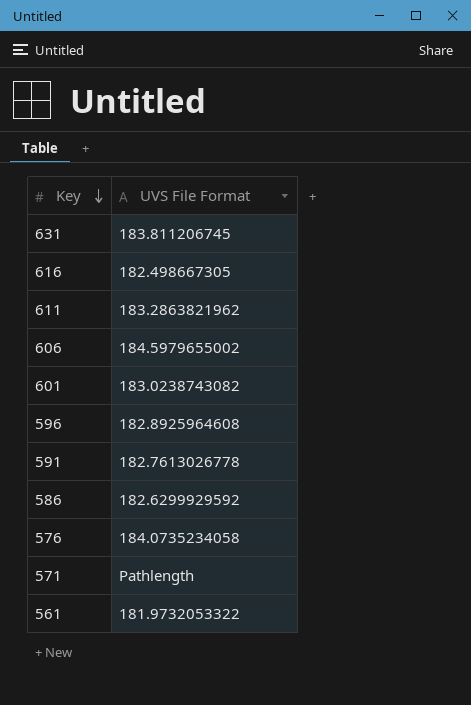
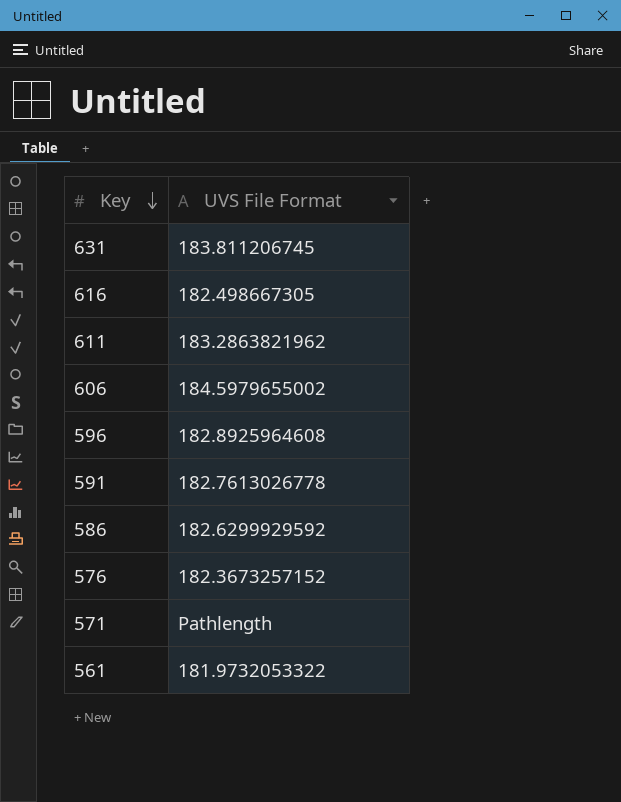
row 601: 183.0238743082 -> none
576 | UVS File Format: 184.0735234058 -> 182.3673257152

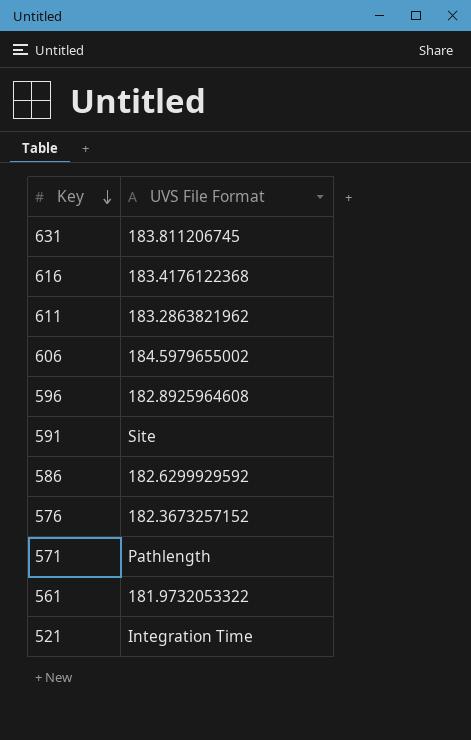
616 | UVS File Format: 182.498667305 -> 183.4176122368
591 | UVS File Format: 182.7613026778 -> Site
row 521: none -> Integration Time

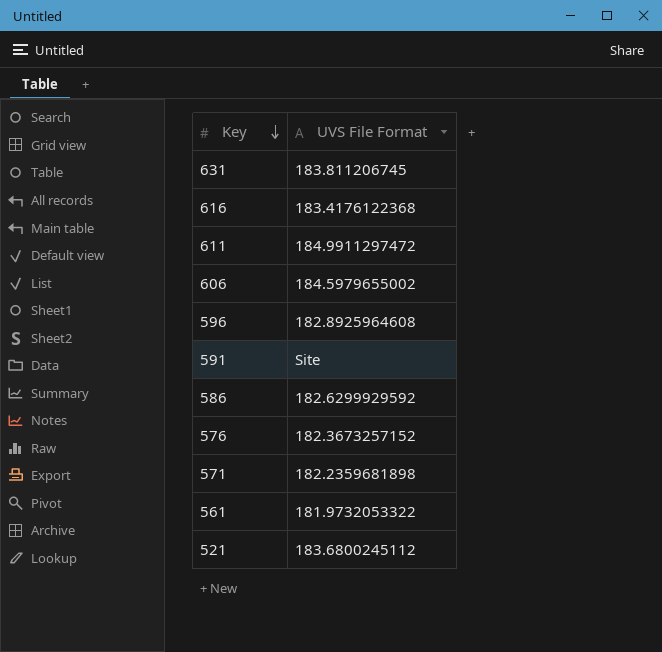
611 | UVS File Format: 183.2863821962 -> 184.9911297472
571 | UVS File Format: Pathlength -> 182.2359681898
521 | UVS File Format: Integration Time -> 183.6800245112

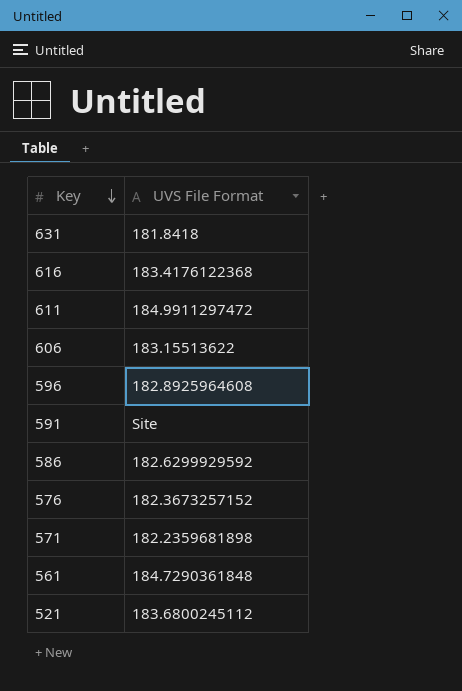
631 | UVS File Format: 183.811206745 -> 181.8418
606 | UVS File Format: 184.5979655002 -> 183.15513622
561 | UVS File Format: 181.9732053322 -> 184.7290361848

